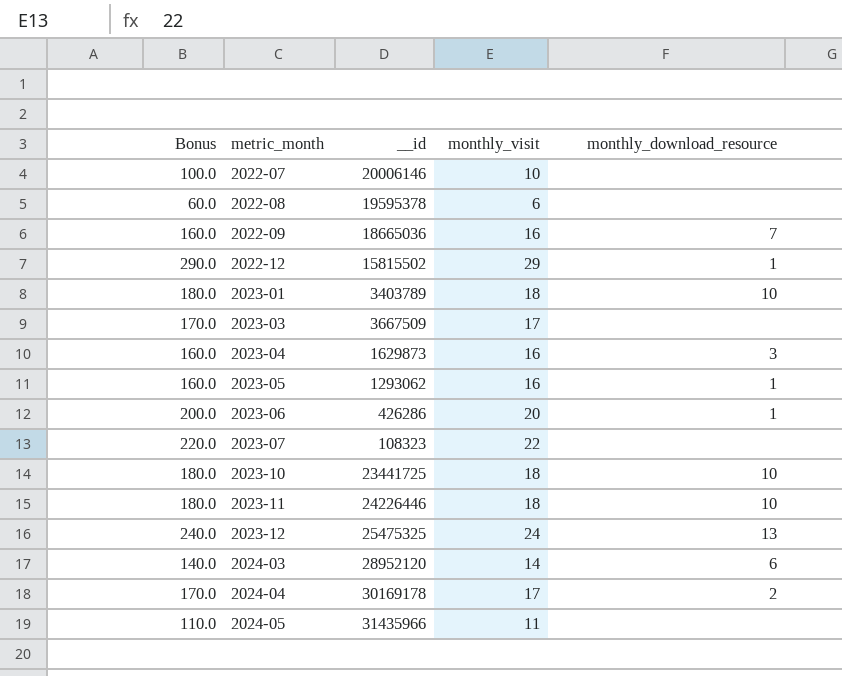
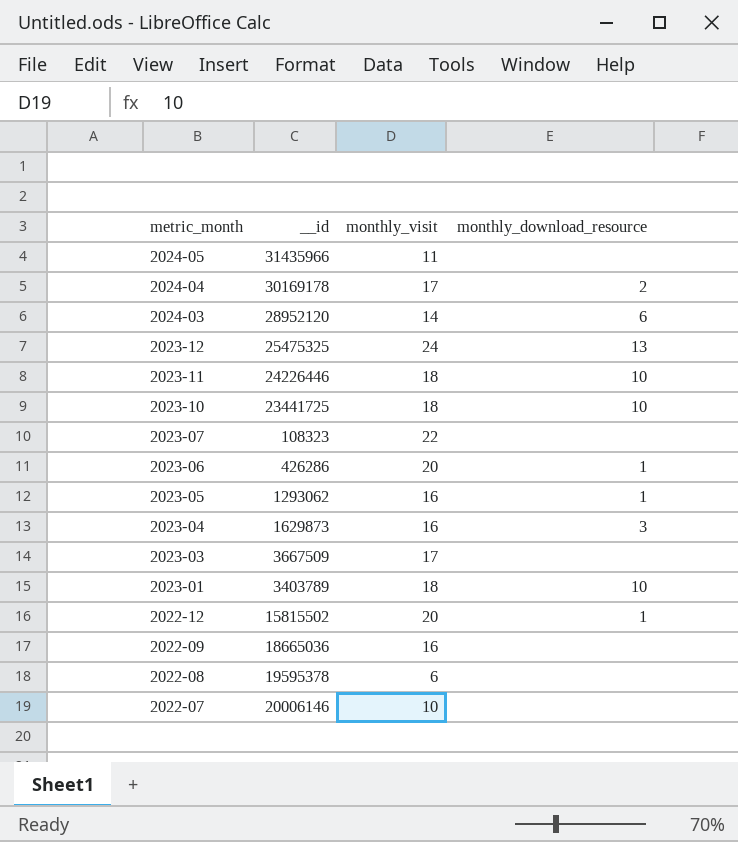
row order: metric_month ascending -> metric_month descending
column Bonus | formula: [monthly_visit] * 10 -> none
2022-12 | monthly_visit: 29 -> 20
2022-09 | monthly_download_resource: 7 -> none

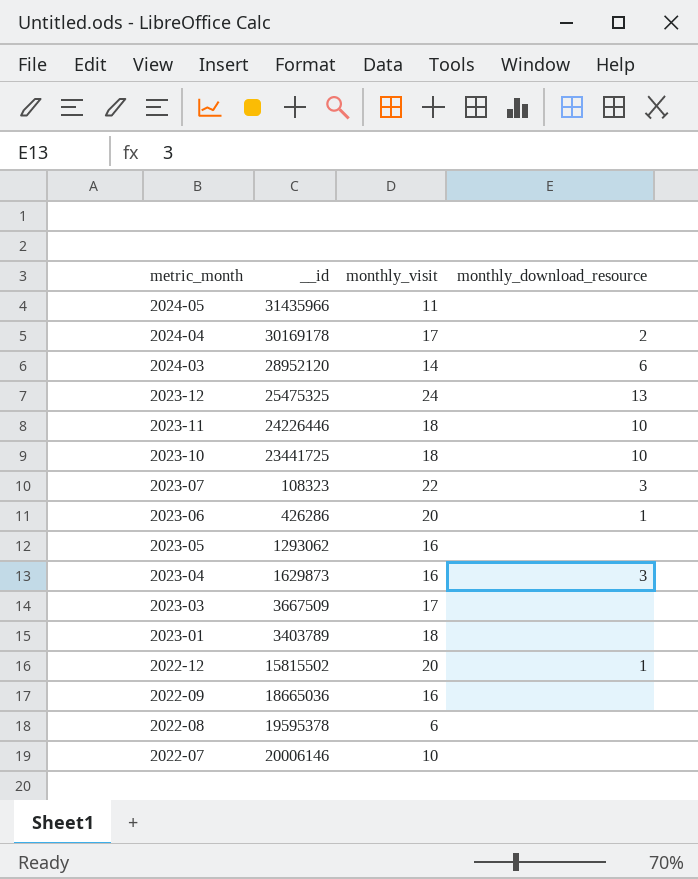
2023-07 | monthly_download_resource: none -> 3
2023-05 | monthly_download_resource: 1 -> none
2023-01 | monthly_download_resource: 10 -> none

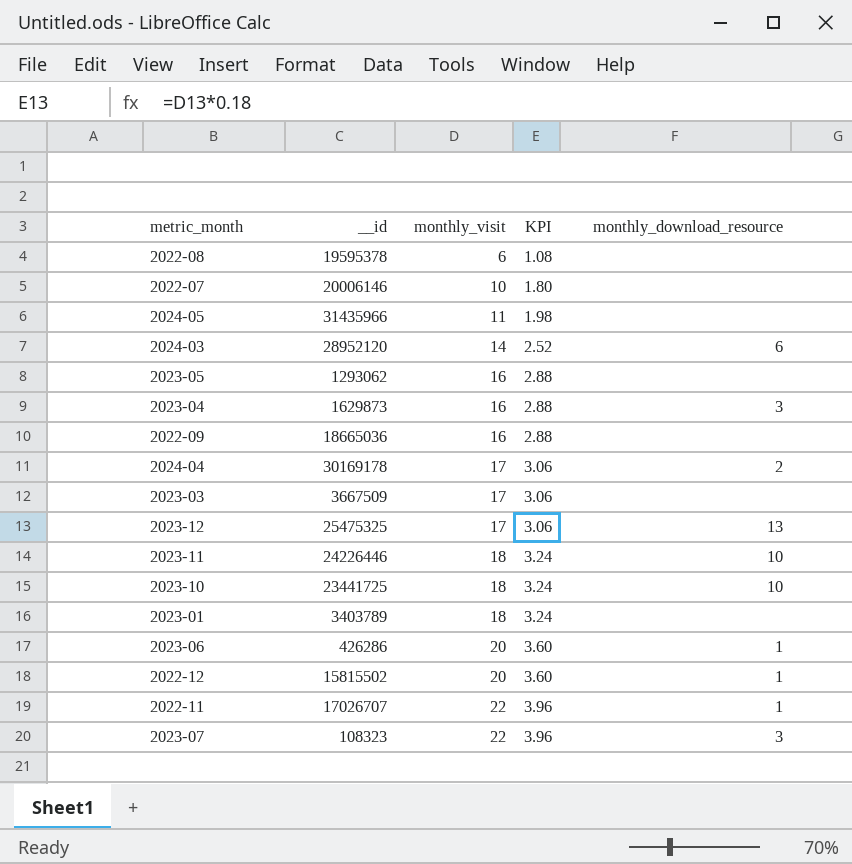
row order: metric_month descending -> monthly_visit ascending
column KPI | formula: none -> [monthly_visit] * 0.18
2023-12 | monthly_visit: 24 -> 17
row 2022-11: none -> 17026707 | 22 | 3.96 | 1

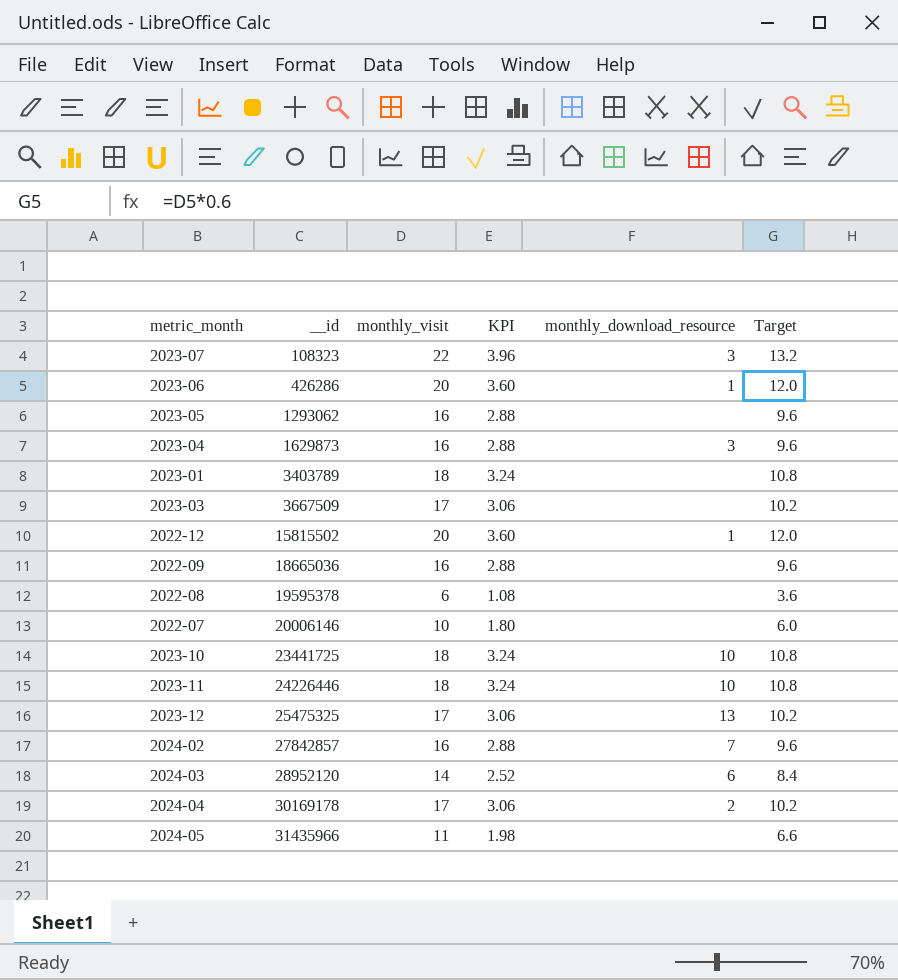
row order: monthly_visit ascending -> __id ascending
column Target | formula: none -> [monthly_visit] * 0.6
row 2022-11: 17026707 | 22 | 3.96 | 1 -> none
row 2024-02: none -> 27842857 | 16 | 2.88 | 7 | 9.6

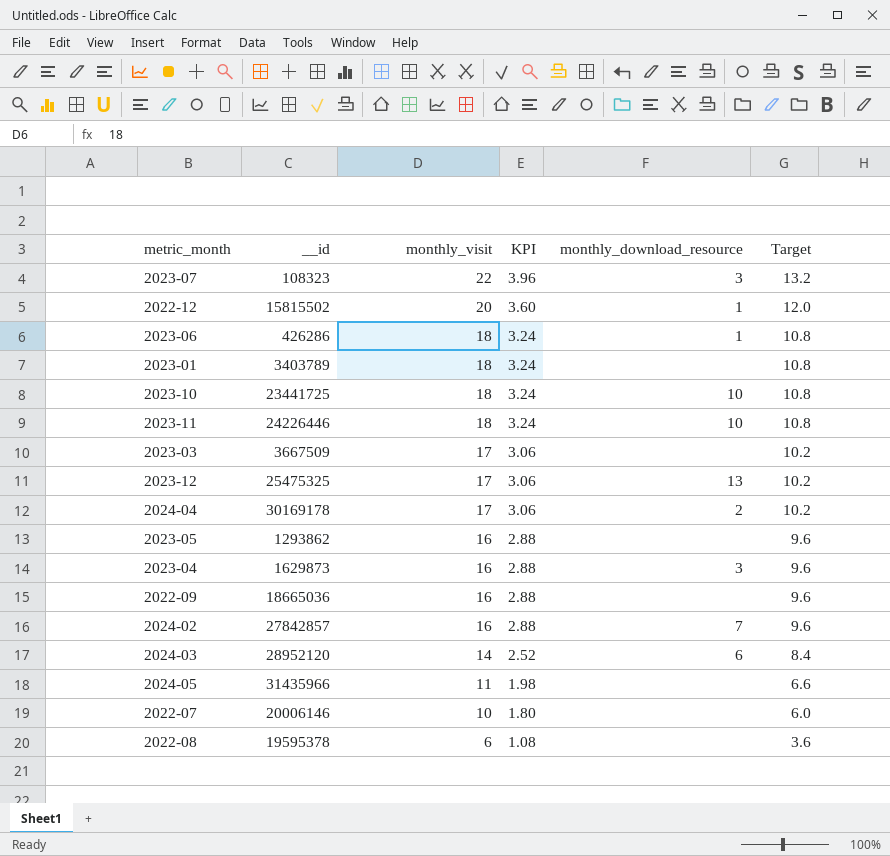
row order: __id ascending -> monthly_visit descending
2023-06 | monthly_visit: 20 -> 18
2023-06 | KPI: 3.60 -> 3.24
2023-06 | Target: 12.0 -> 10.8
2023-05 | __id: 1293062 -> 1293862

